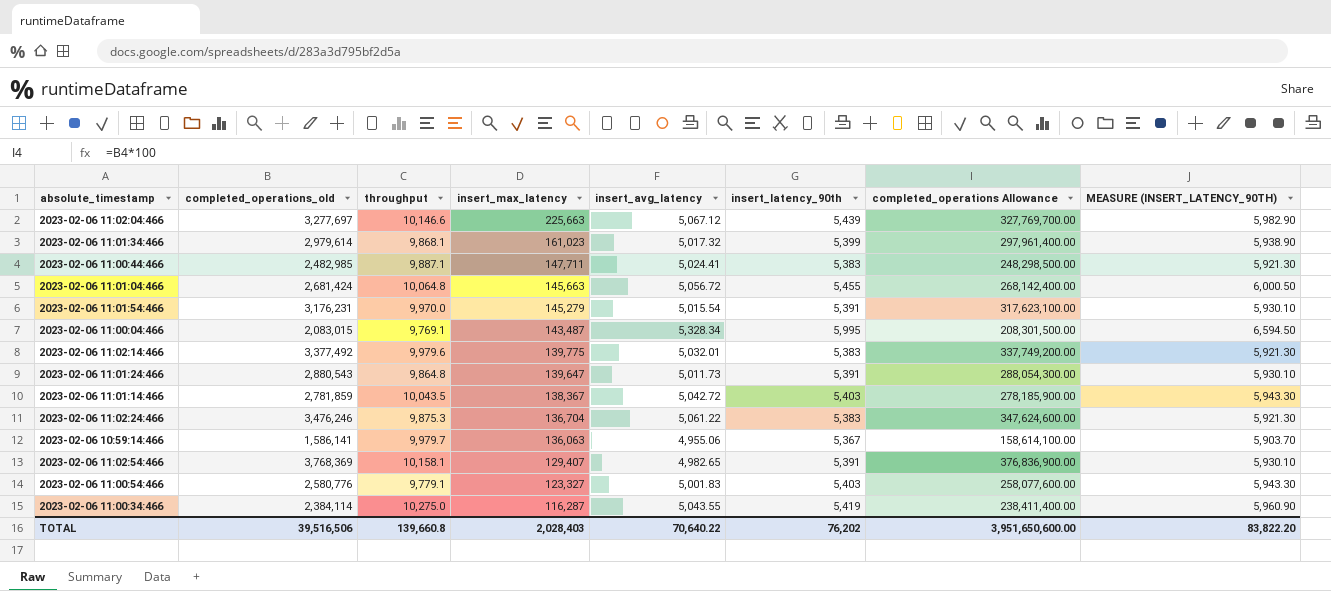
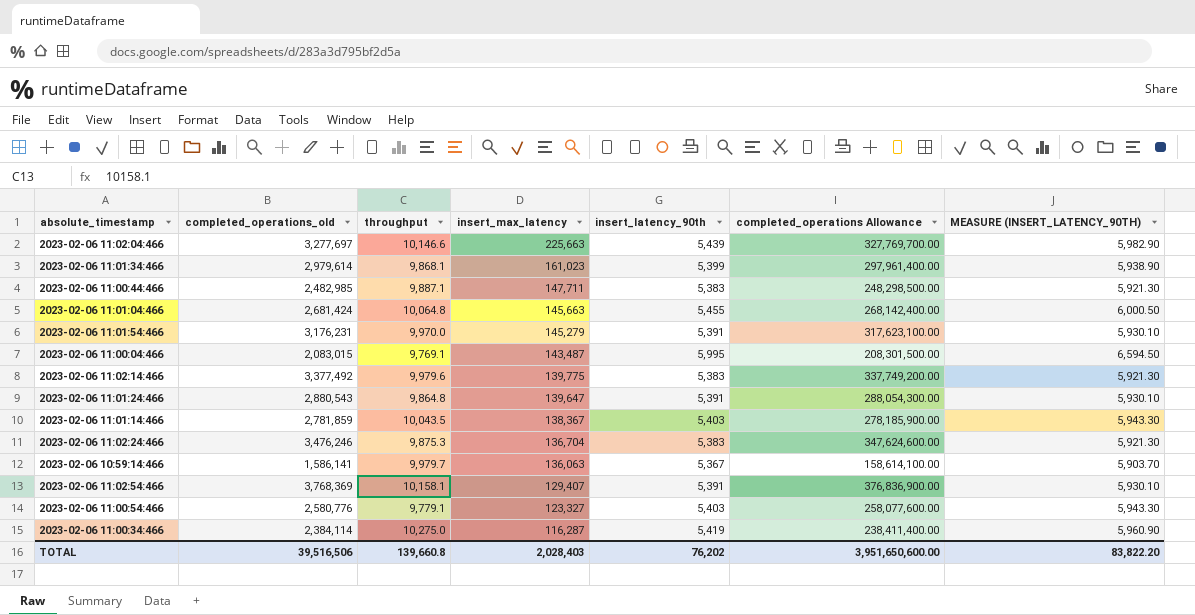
column insert_avg_latency | position: 5 -> none

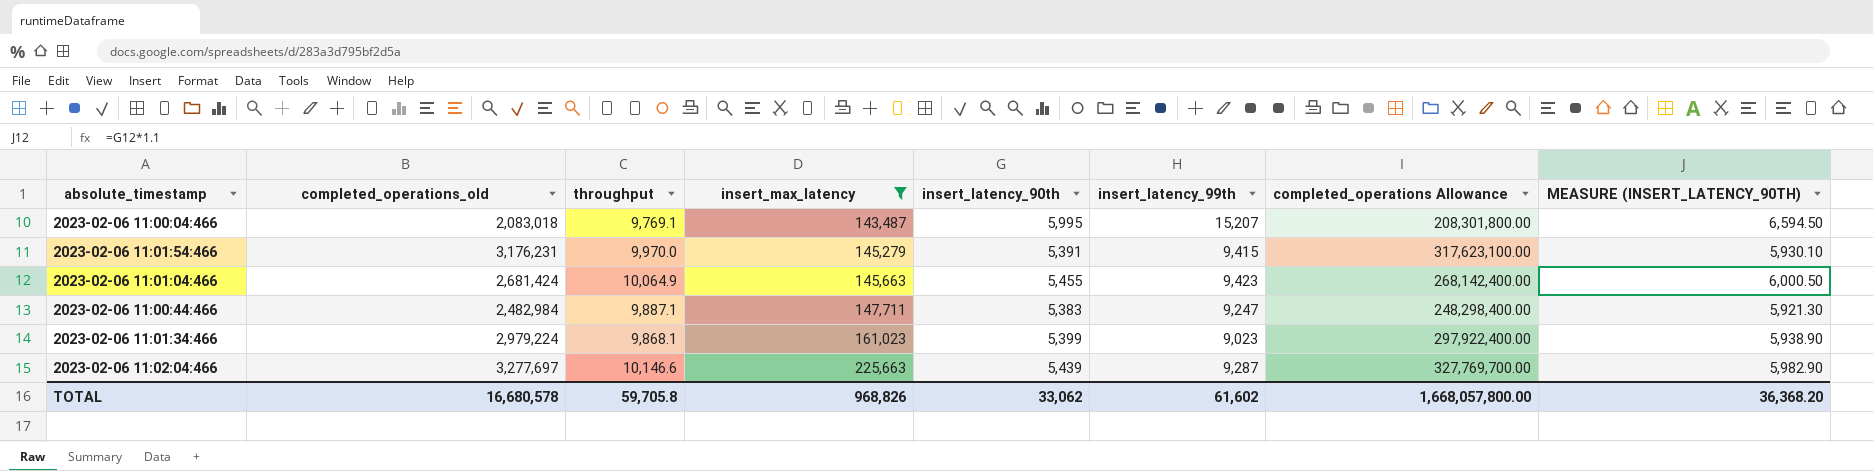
filter: none -> insert_max_latency >= 143,487
row order: insert_max_latency descending -> insert_max_latency ascending
column insert_latency_99th | position: none -> 6
2023-02-06 11:00:04:466 | completed_operations_old: 2,083,015 -> 2,083,018
2023-02-06 11:00:04:466 | completed_operations Allowance: 208,301,500.00 -> 208,301,800.00
2023-02-06 11:01:04:466 | throughput: 10,064.8 -> 10,064.9
2023-02-06 11:00:44:466 | completed_operations_old: 2,482,985 -> 2,482,984
2023-02-06 11:00:44:466 | completed_operations Allowance: 248,298,500.00 -> 248,298,400.00
2023-02-06 11:01:34:466 | completed_operations_old: 2,979,614 -> 2,979,224
2023-02-06 11:01:34:466 | completed_operations Allowance: 297,961,400.00 -> 297,922,400.00
TOTAL | completed_operations_old: 39,516,506 -> 16,680,578
TOTAL | throughput: 139,660.8 -> 59,705.8
TOTAL | insert_max_latency: 2,028,403 -> 968,826
TOTAL | insert_latency_90th: 76,202 -> 33,062
TOTAL | completed_operations Allowance: 3,951,650,600.00 -> 1,668,057,800.00
TOTAL | MEASURE (INSERT_LATENCY_90TH): 83,822.20 -> 36,368.20

